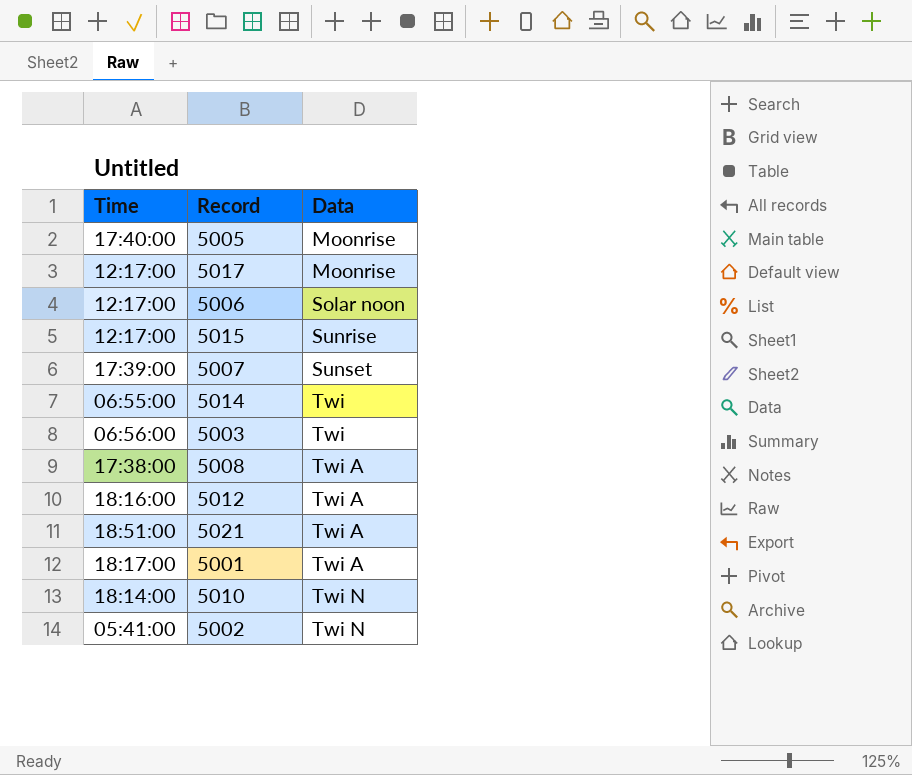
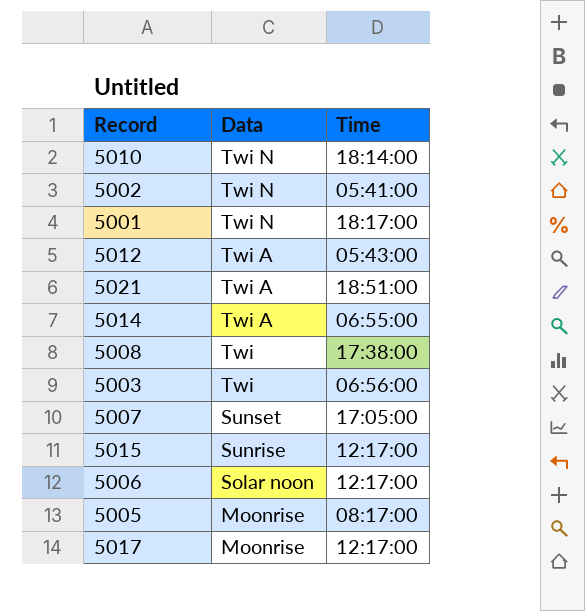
row order: Data ascending -> Data descending
column Time | position: 1 -> 3
5001 | Data: Twi A -> Twi N
5012 | Time: 18:16:00 -> 05:43:00
5014 | Data: Twi -> Twi A
5008 | Data: Twi A -> Twi
5007 | Time: 17:39:00 -> 17:05:00
5005 | Time: 17:40:00 -> 08:17:00

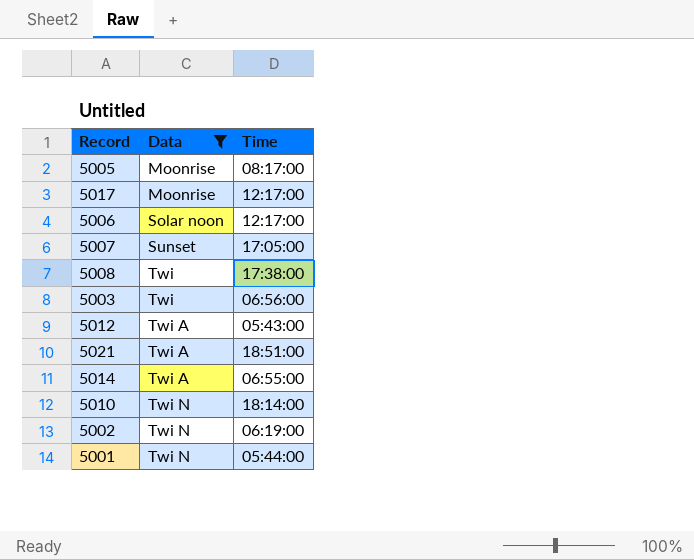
filter: none -> Data != Sunrise
row order: Data descending -> Data ascending
5002 | Time: 05:41:00 -> 06:19:00
5001 | Time: 18:17:00 -> 05:44:00

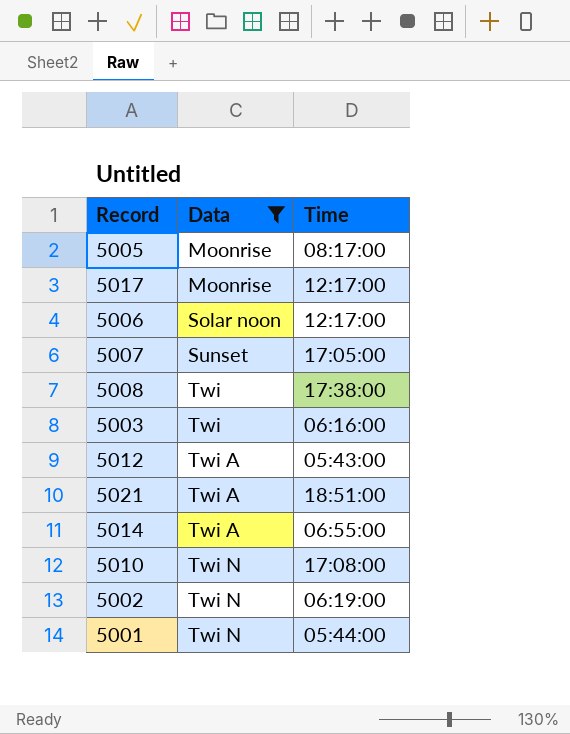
5003 | Time: 06:56:00 -> 06:16:00
5010 | Time: 18:14:00 -> 17:08:00

